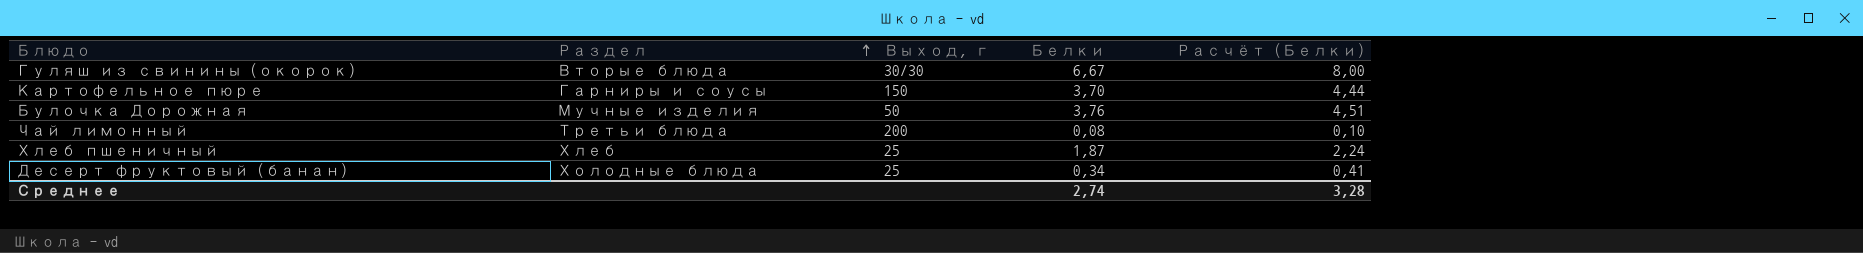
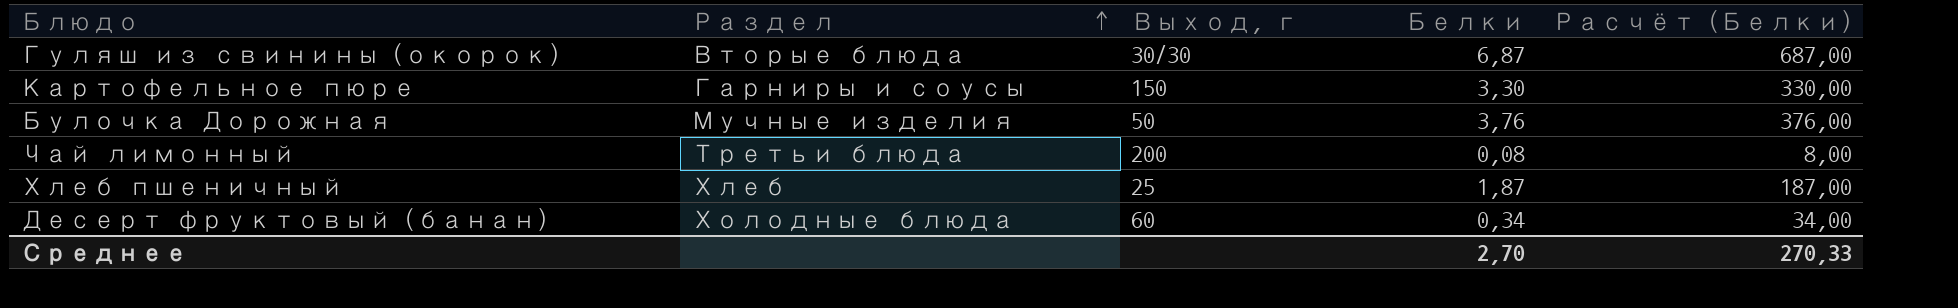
column Расчёт (Белки) | formula: [Белки] * 1,2 -> [Белки] * 100
Гуляш из свинины (окорок) | Белки: 6,67 -> 6,87
Картофельное пюре | Белки: 3,70 -> 3,30
Десерт фруктовый (банан) | Выход, г: 25 -> 60
Среднее | Белки: 2,74 -> 2,70
Среднее | Расчёт (Белки): 3,28 -> 270,33

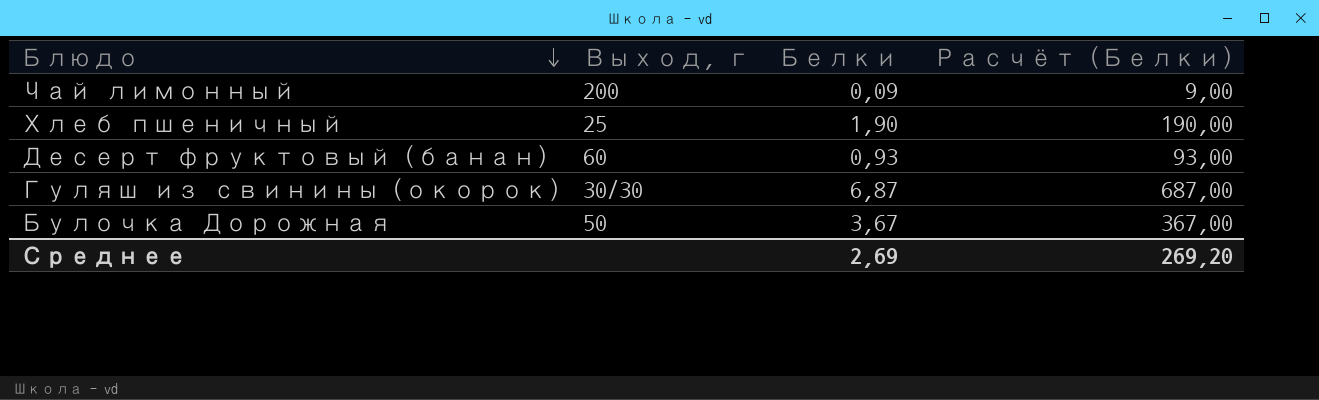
row order: Раздел ascending -> Блюдо descending
column Раздел | position: 2 -> none
row Картофельное пюре: Гарниры и соусы | 150 | 3,30 | 330,00 -> none
Чай лимонный | Белки: 0,08 -> 0,09
Чай лимонный | Расчёт (Белки): 8,00 -> 9,00
Хлеб пшеничный | Белки: 1,87 -> 1,90
Хлеб пшеничный | Расчёт (Белки): 187,00 -> 190,00
Десерт фруктовый (банан) | Белки: 0,34 -> 0,93
Десерт фруктовый (банан) | Расчёт (Белки): 34,00 -> 93,00
Булочка Дорожная | Белки: 3,76 -> 3,67
Булочка Дорожная | Расчёт (Белки): 376,00 -> 367,00
Среднее | Белки: 2,70 -> 2,69
Среднее | Расчёт (Белки): 270,33 -> 269,20

